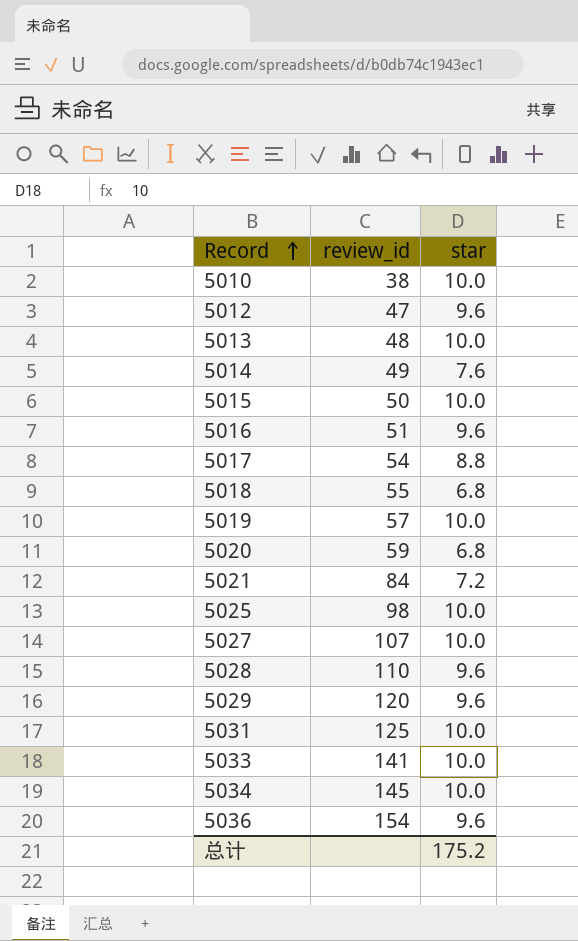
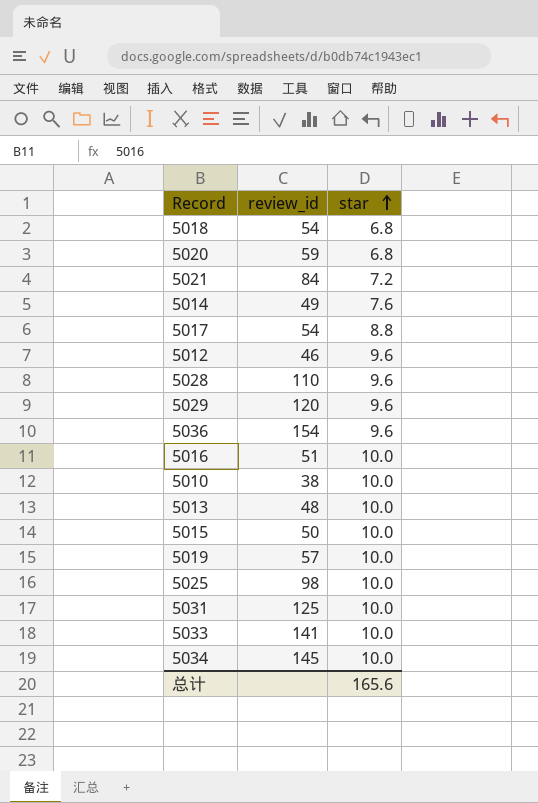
row order: Record ascending -> star ascending
row 5027: 107 | 10.0 -> none
5018 | review_id: 55 -> 54
5012 | review_id: 47 -> 46
5016 | star: 9.6 -> 10.0
总计 | star: 175.2 -> 165.6

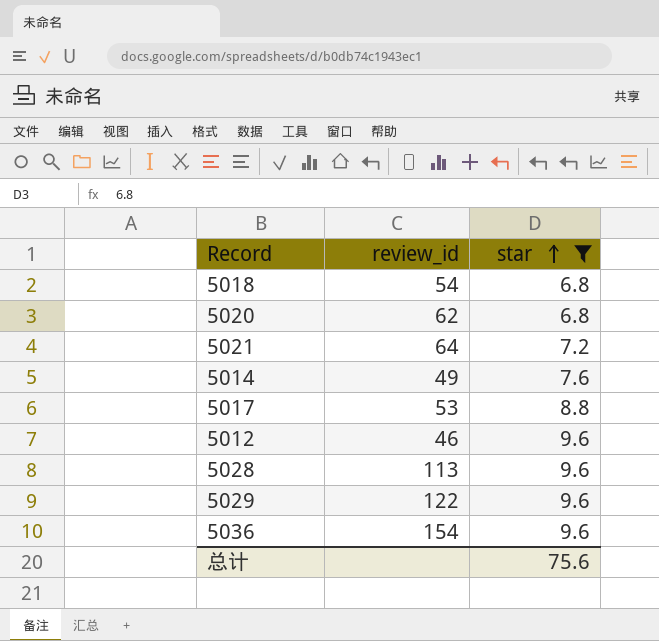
filter: none -> star != 10.0
5020 | review_id: 59 -> 62
5021 | review_id: 84 -> 64
5017 | review_id: 54 -> 53
5028 | review_id: 110 -> 113
5029 | review_id: 120 -> 122
总计 | star: 165.6 -> 75.6

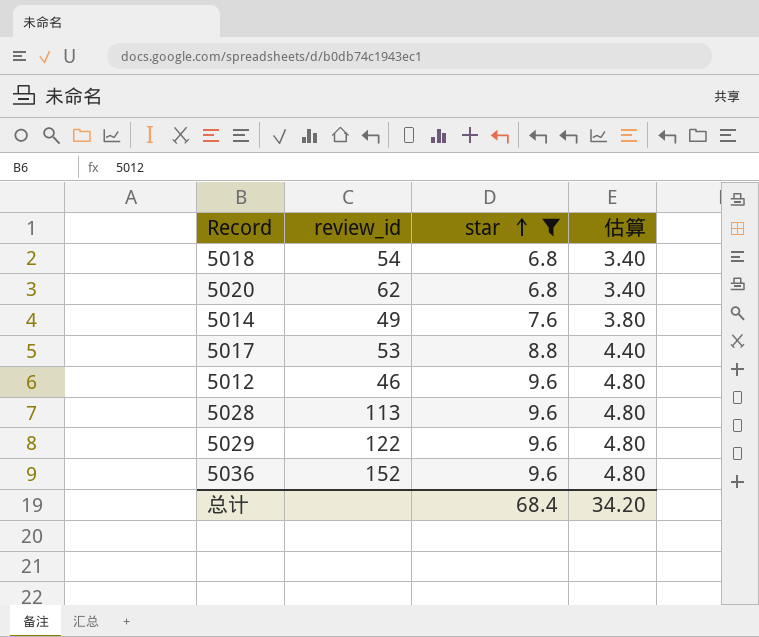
column 估算 | formula: none -> [star] * 0.5
row 5021: 64 | 7.2 -> none
5036 | review_id: 154 -> 152
总计 | star: 75.6 -> 68.4

